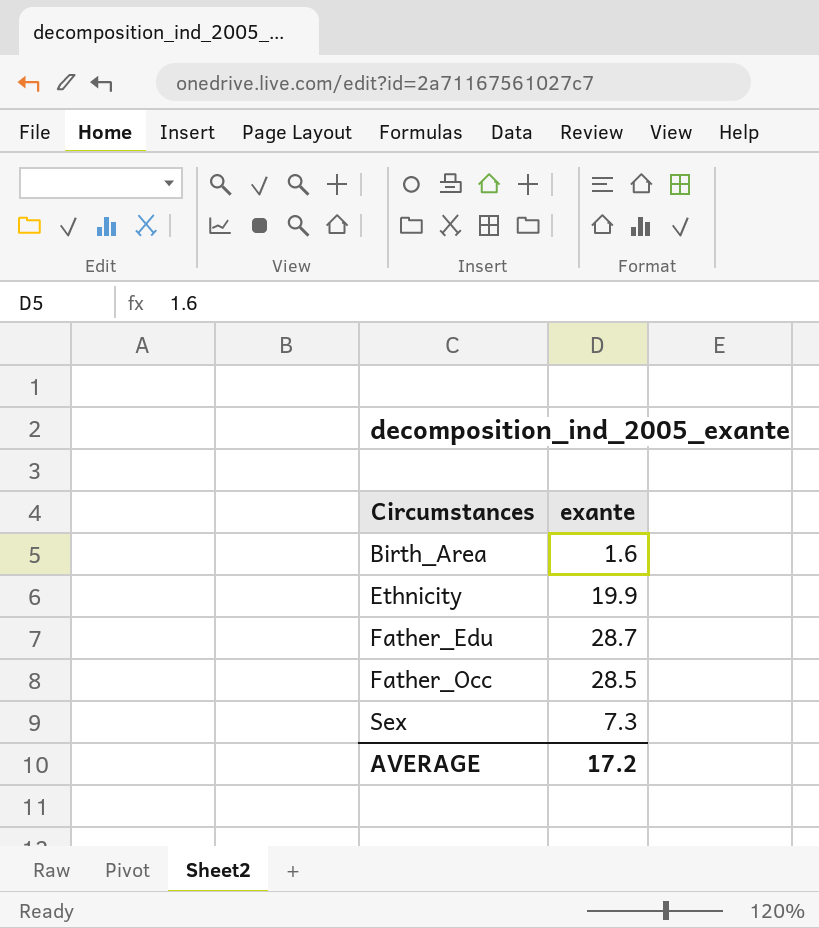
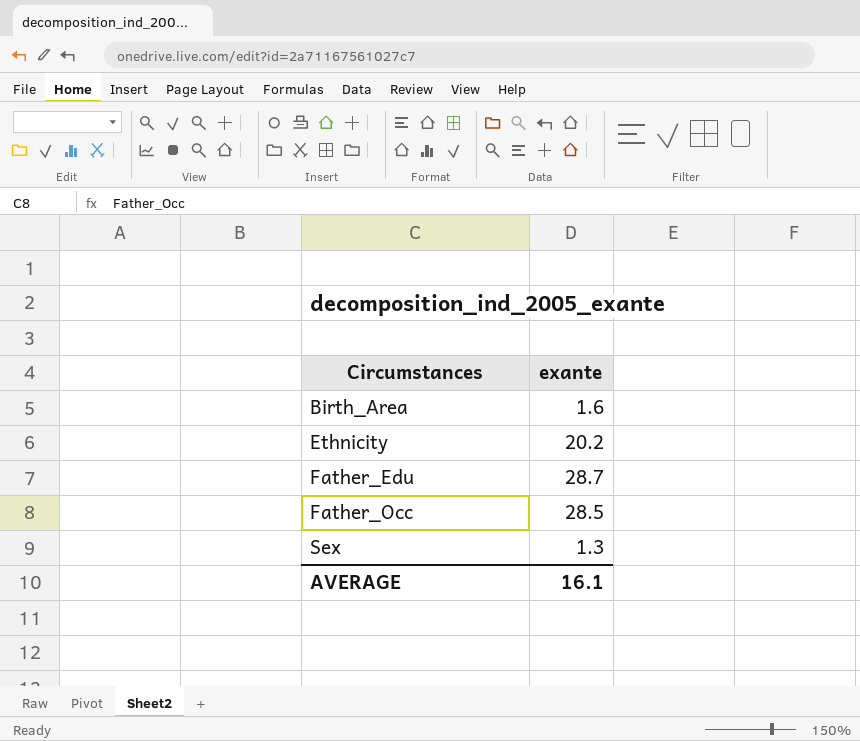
Ethnicity | exante: 19.9 -> 20.2
Sex | exante: 7.3 -> 1.3
AVERAGE | exante: 17.2 -> 16.1

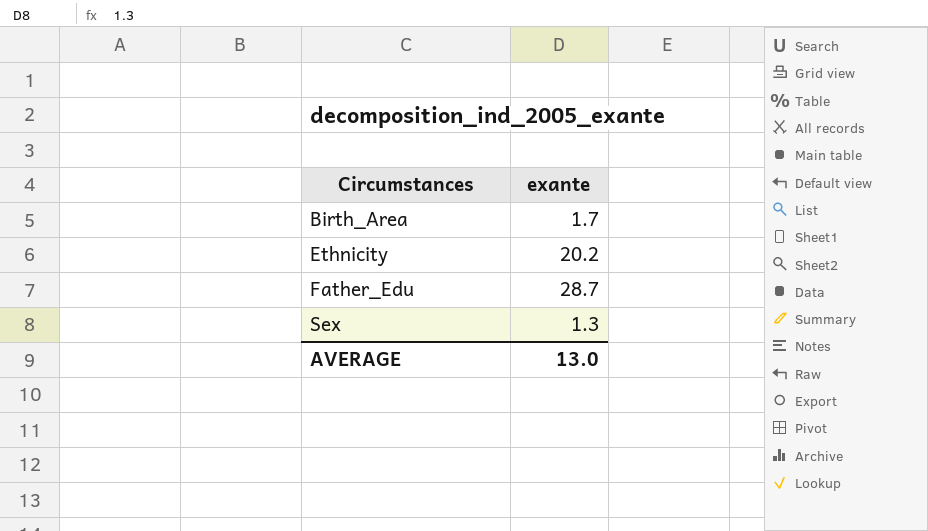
row Father_Occ: 28.5 -> none
Birth_Area | exante: 1.6 -> 1.7
AVERAGE | exante: 16.1 -> 13.0

